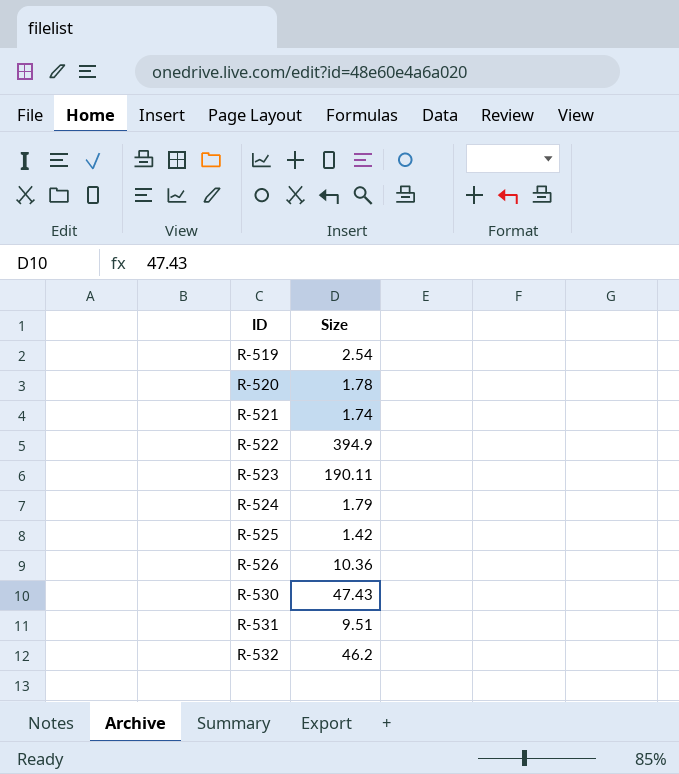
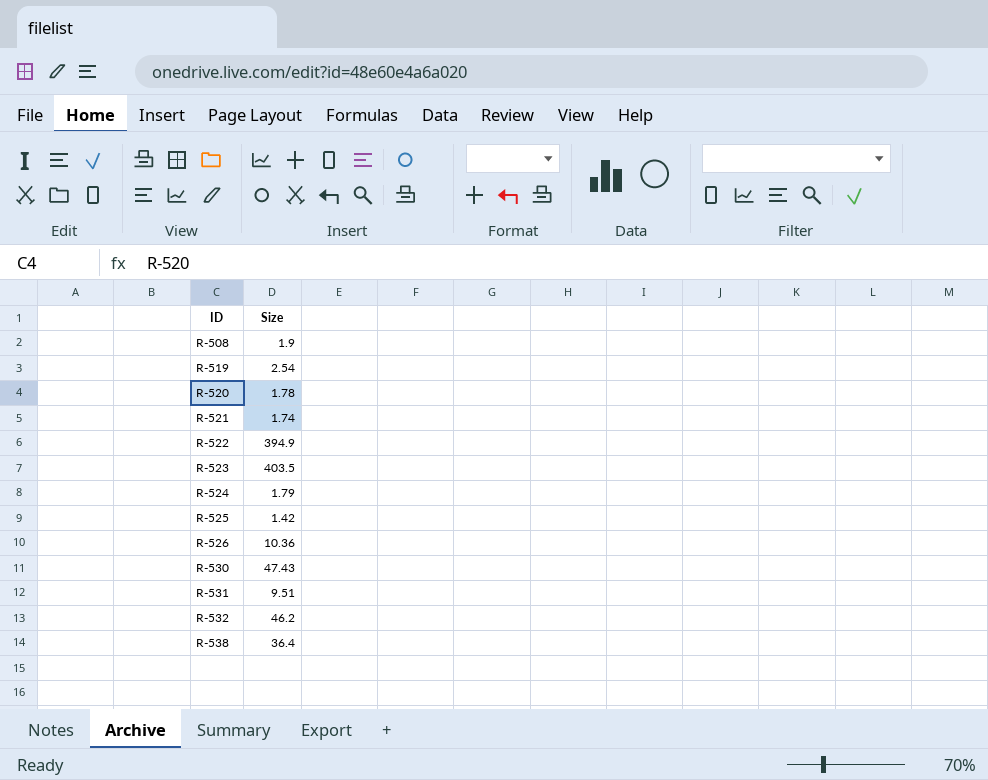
row R-508: none -> 1.9
R-523 | Size: 190.11 -> 403.5
row R-538: none -> 36.4

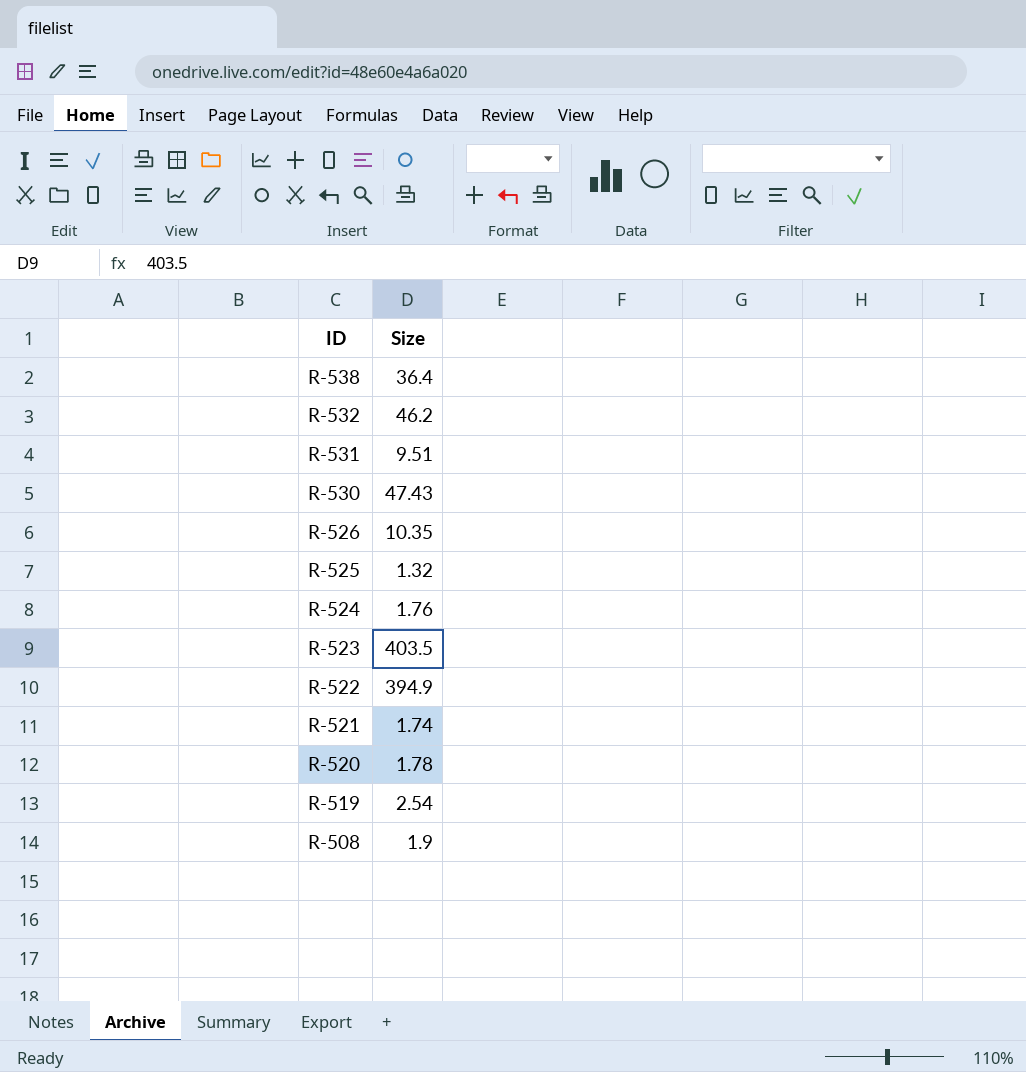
row order: ID ascending -> ID descending
R-526 | Size: 10.36 -> 10.35
R-525 | Size: 1.42 -> 1.32
R-524 | Size: 1.79 -> 1.76

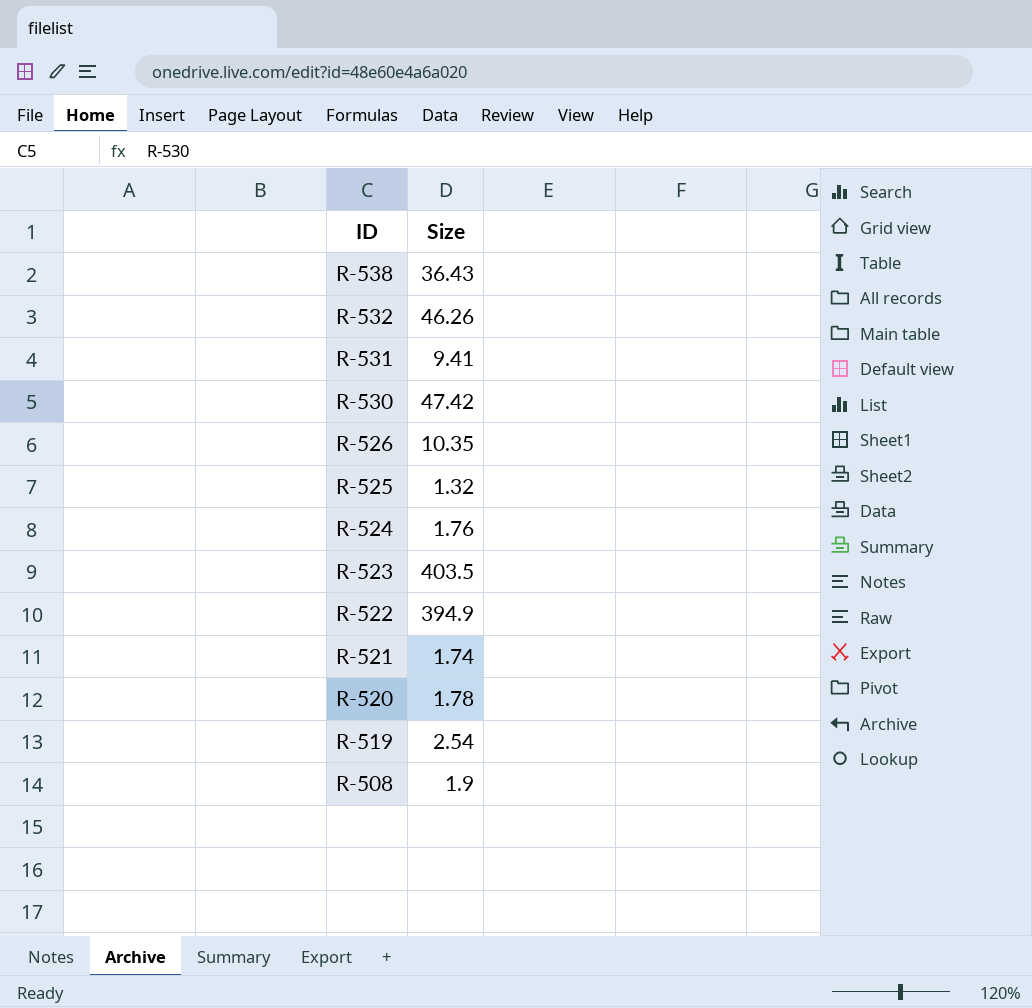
R-538 | Size: 36.4 -> 36.43
R-532 | Size: 46.2 -> 46.26
R-531 | Size: 9.51 -> 9.41
R-530 | Size: 47.43 -> 47.42

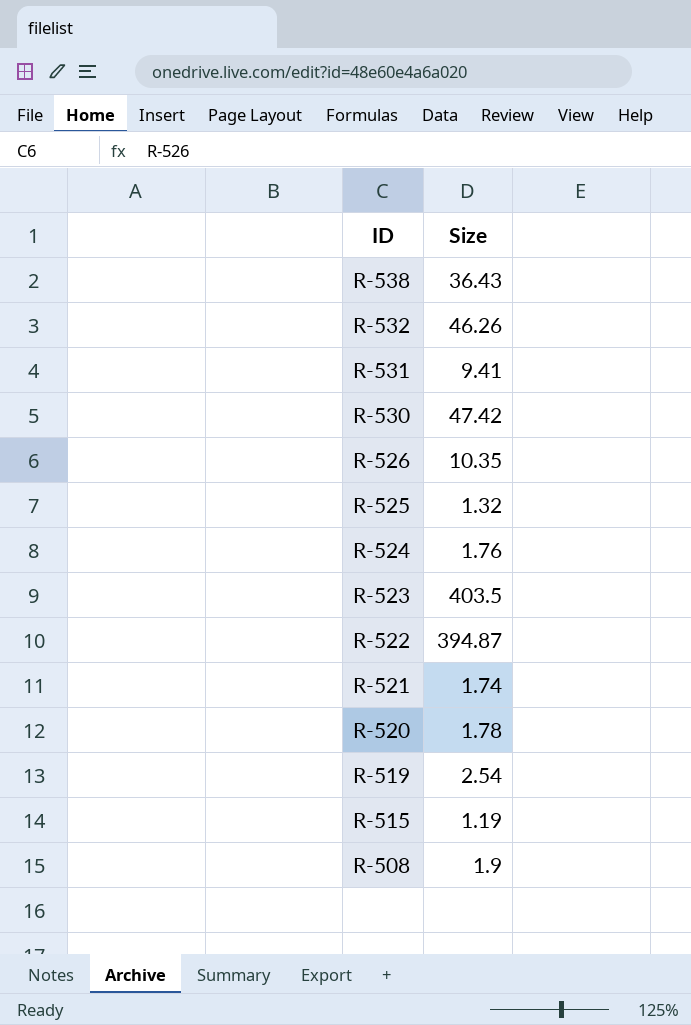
R-522 | Size: 394.9 -> 394.87
row R-515: none -> 1.19

